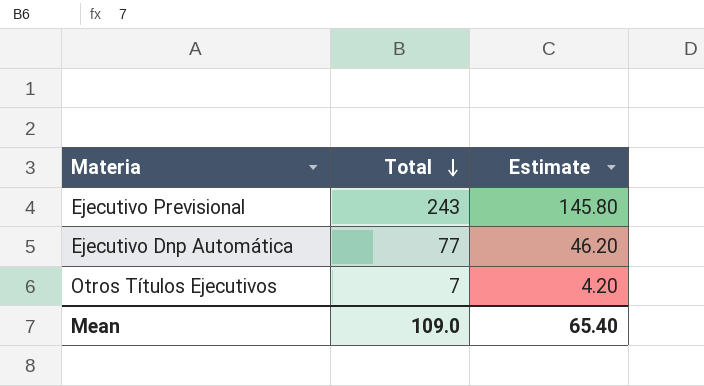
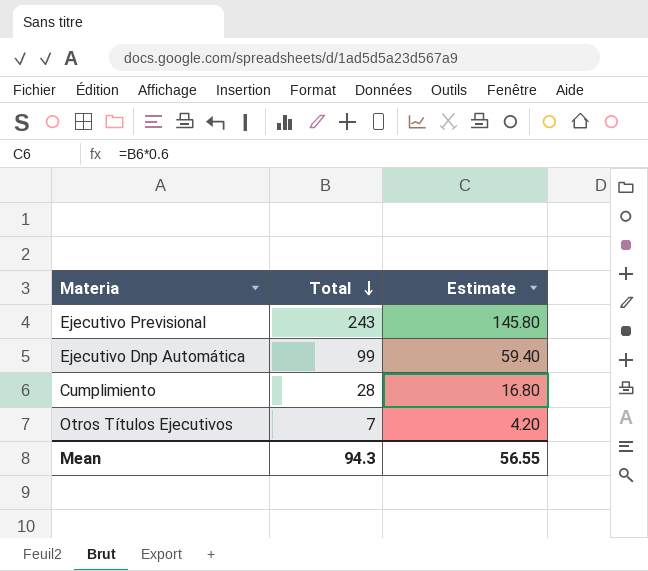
Ejecutivo Dnp Automática | Total: 77 -> 99
Ejecutivo Dnp Automática | Estimate: 46.20 -> 59.40
row Cumplimiento: none -> 28 | 16.80
Mean | Total: 109.0 -> 94.3
Mean | Estimate: 65.40 -> 56.55

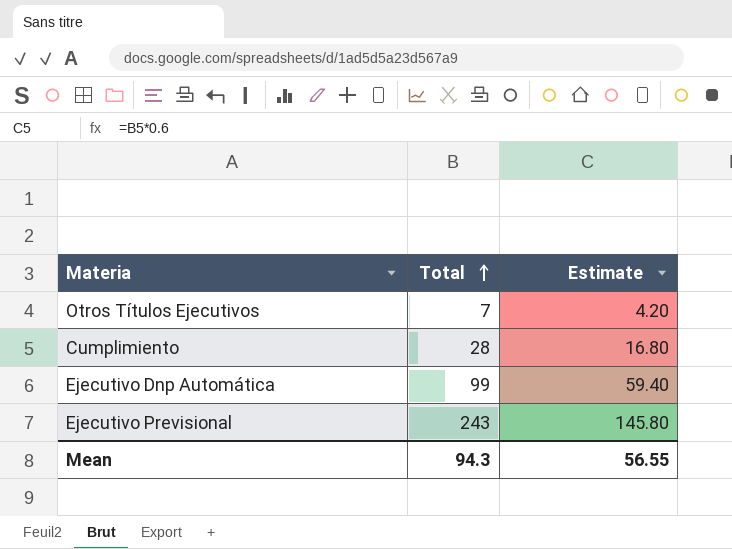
row order: Total descending -> Total ascending

